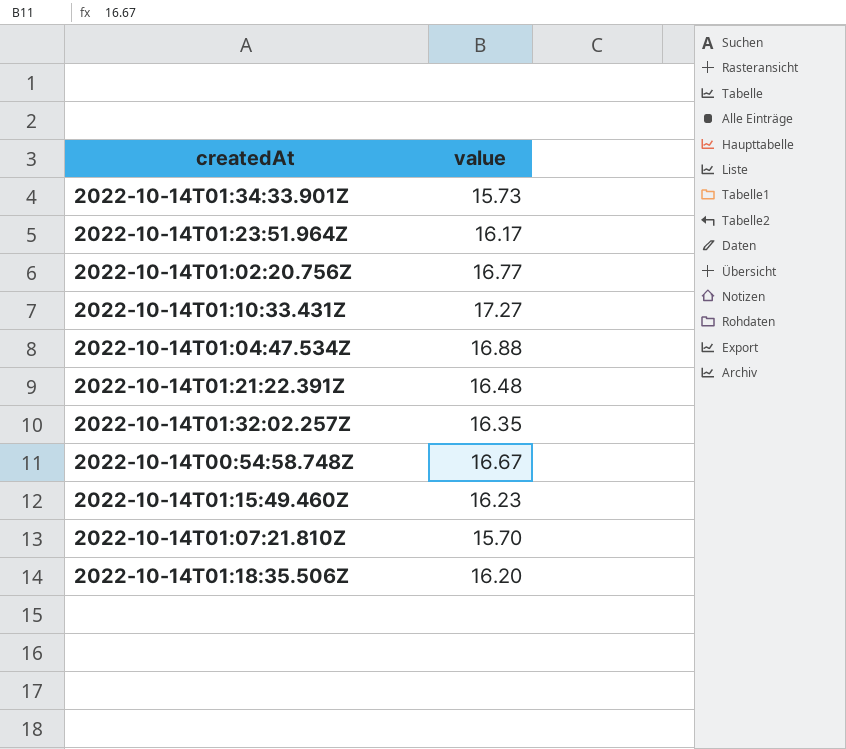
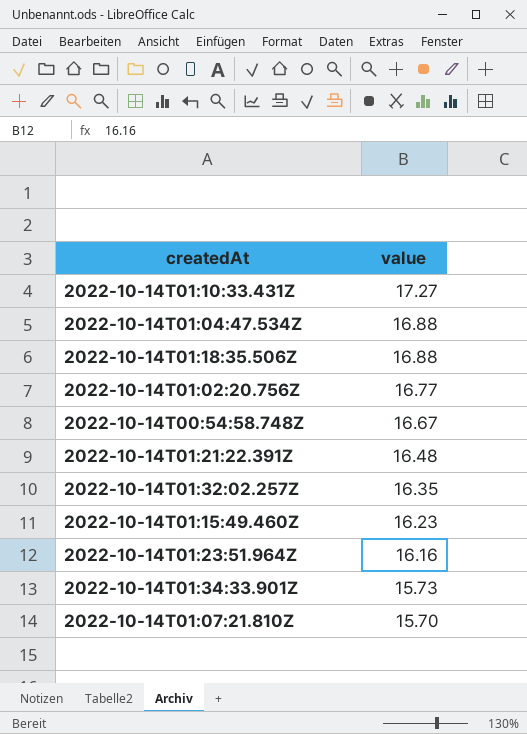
row order: none -> value descending
2022-10-14T01:18:35.506Z | value: 16.20 -> 16.88
2022-10-14T01:23:51.964Z | value: 16.17 -> 16.16

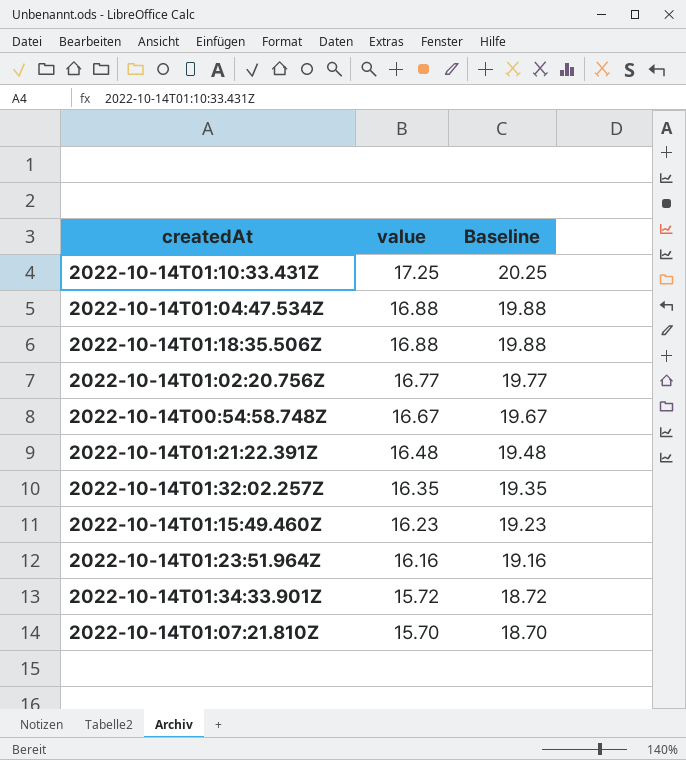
column Baseline | formula: none -> [value] + 3
2022-10-14T01:10:33.431Z | value: 17.27 -> 17.25
2022-10-14T01:34:33.901Z | value: 15.73 -> 15.72

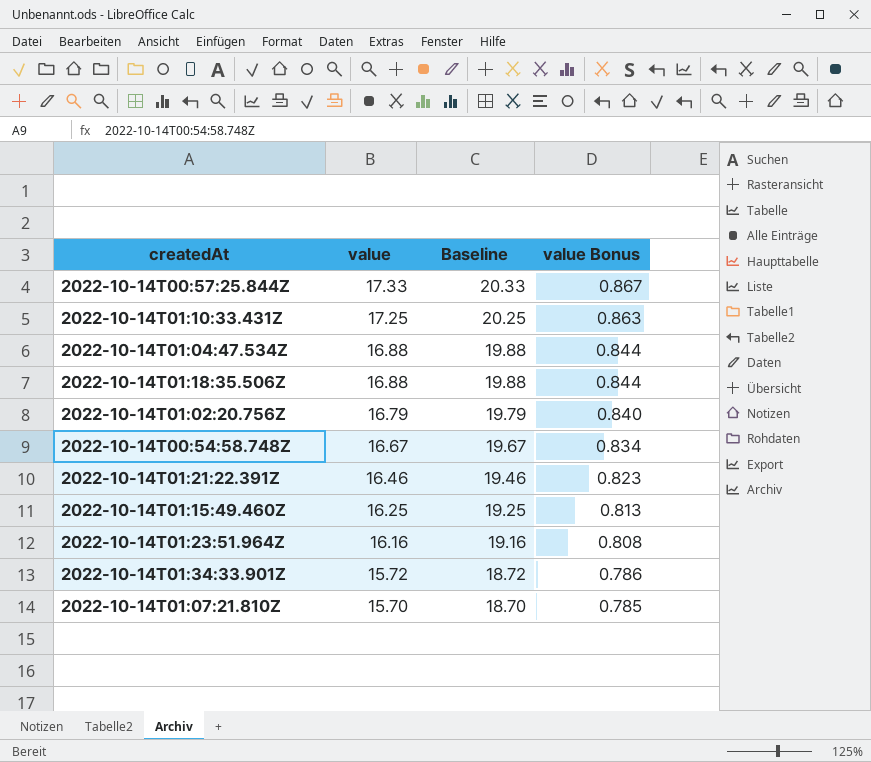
column value Bonus | formula: none -> [value] * 0.05
row 2022-10-14T01:32:02.257Z: 16.35 | 19.35 -> none
row 2022-10-14T00:57:25.844Z: none -> 17.33 | 20.33 | 0.867
2022-10-14T01:02:20.756Z | value: 16.77 -> 16.79
2022-10-14T01:02:20.756Z | Baseline: 19.77 -> 19.79
2022-10-14T01:21:22.391Z | value: 16.48 -> 16.46
2022-10-14T01:21:22.391Z | Baseline: 19.48 -> 19.46
2022-10-14T01:15:49.460Z | value: 16.23 -> 16.25
2022-10-14T01:15:49.460Z | Baseline: 19.23 -> 19.25

